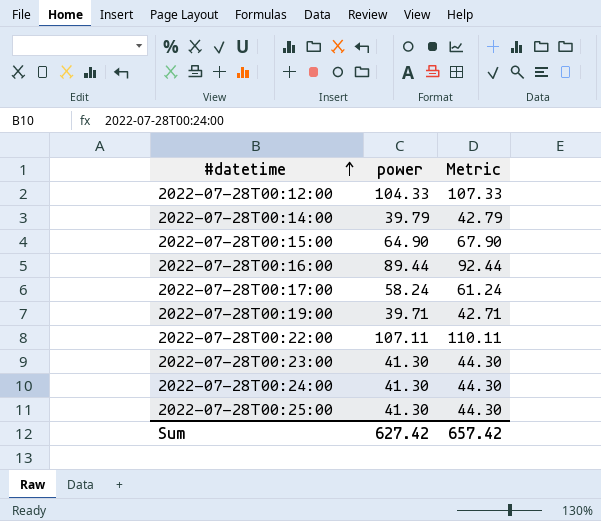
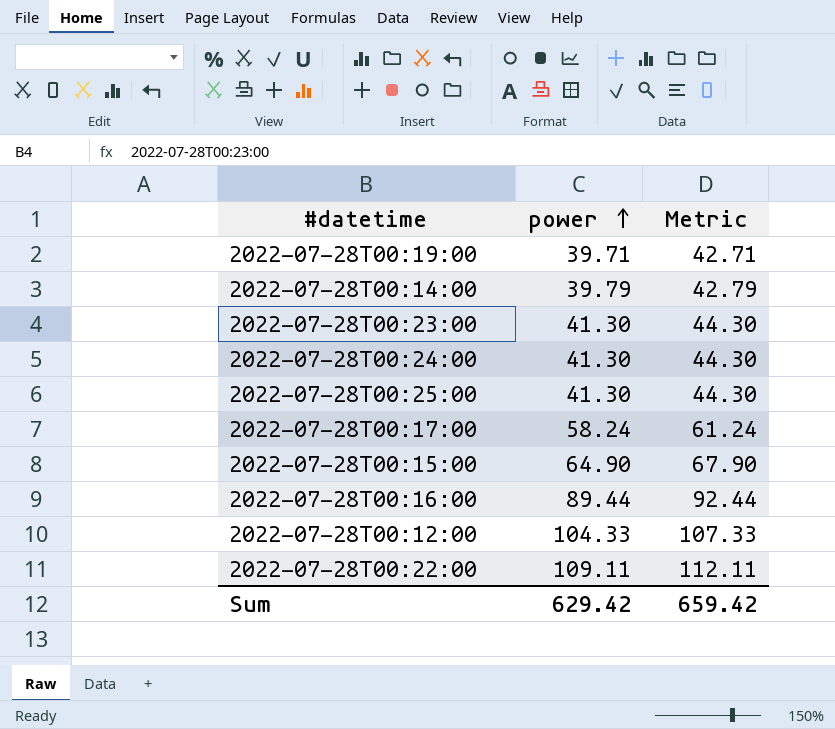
row order: #datetime ascending -> power ascending
2022-07-28T00:22:00 | power: 107.11 -> 109.11
2022-07-28T00:22:00 | Metric: 110.11 -> 112.11
Sum | power: 627.42 -> 629.42
Sum | Metric: 657.42 -> 659.42

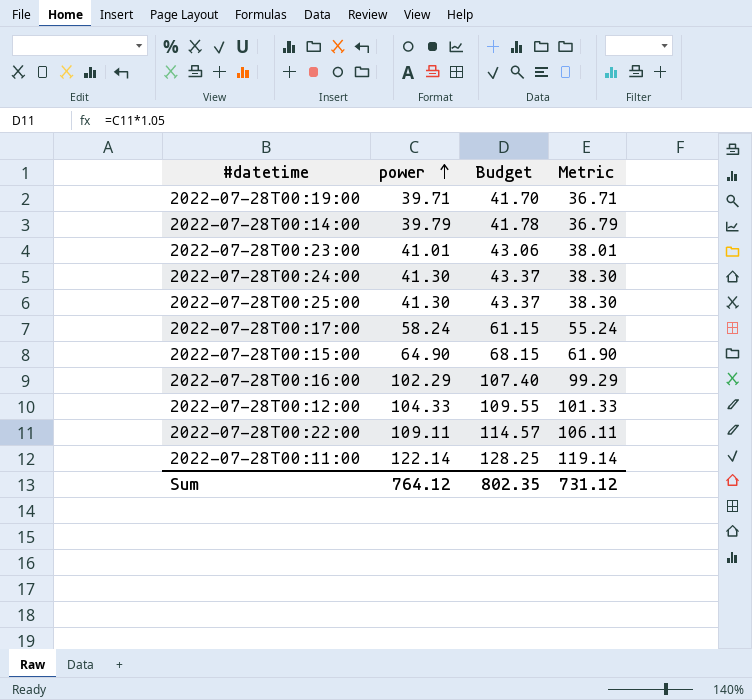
column Budget | formula: none -> [power] * 1.05
column Metric | formula: [power] + 3 -> [power] - 3
2022-07-28T00:23:00 | power: 41.30 -> 41.01
2022-07-28T00:16:00 | power: 89.44 -> 102.29
row 2022-07-28T00:11:00: none -> 122.14 | 128.25 | 119.14
Sum | power: 629.42 -> 764.12
Sum | Metric: 659.42 -> 731.12

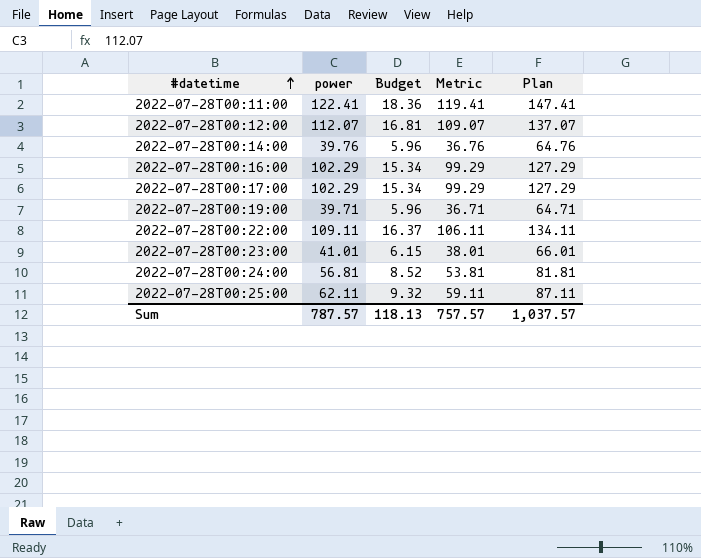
row order: power ascending -> #datetime ascending
column Budget | formula: [power] * 1.05 -> [power] * 0.15
column Plan | formula: none -> [power] + 25
row 2022-07-28T00:15:00: 64.90 | 68.15 | 61.90 -> none
2022-07-28T00:11:00 | power: 122.14 -> 122.41
2022-07-28T00:11:00 | Metric: 119.14 -> 119.41
2022-07-28T00:12:00 | power: 104.33 -> 112.07
2022-07-28T00:12:00 | Metric: 101.33 -> 109.07
2022-07-28T00:14:00 | power: 39.79 -> 39.76
2022-07-28T00:14:00 | Metric: 36.79 -> 36.76
2022-07-28T00:17:00 | power: 58.24 -> 102.29
2022-07-28T00:17:00 | Metric: 55.24 -> 99.29
2022-07-28T00:24:00 | power: 41.30 -> 56.81
2022-07-28T00:24:00 | Metric: 38.30 -> 53.81
2022-07-28T00:25:00 | power: 41.30 -> 62.11
2022-07-28T00:25:00 | Metric: 38.30 -> 59.11
Sum | power: 764.12 -> 787.57
Sum | Budget: 802.35 -> 118.13
Sum | Metric: 731.12 -> 757.57

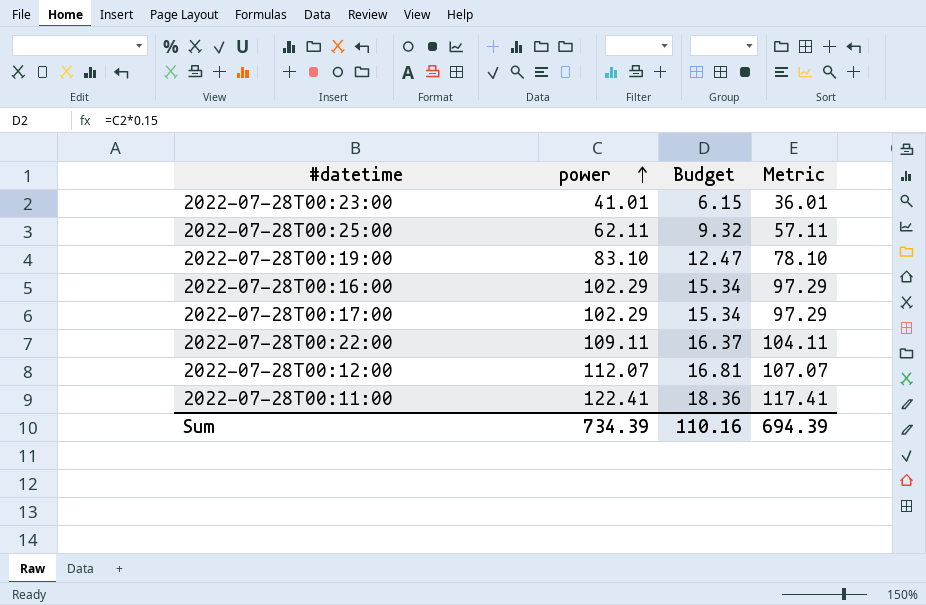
row order: #datetime ascending -> power ascending
column Plan | formula: [power] + 25 -> none
column Metric | formula: [power] - 3 -> [power] - 5
row 2022-07-28T00:14:00: 39.76 | 5.96 | 36.76 | 64.76 -> none
row 2022-07-28T00:24:00: 56.81 | 8.52 | 53.81 | 81.81 -> none
2022-07-28T00:19:00 | power: 39.71 -> 83.10
2022-07-28T00:19:00 | Budget: 5.96 -> 12.47
Sum | power: 787.57 -> 734.39
Sum | Budget: 118.13 -> 110.16
Sum | Metric: 757.57 -> 694.39

